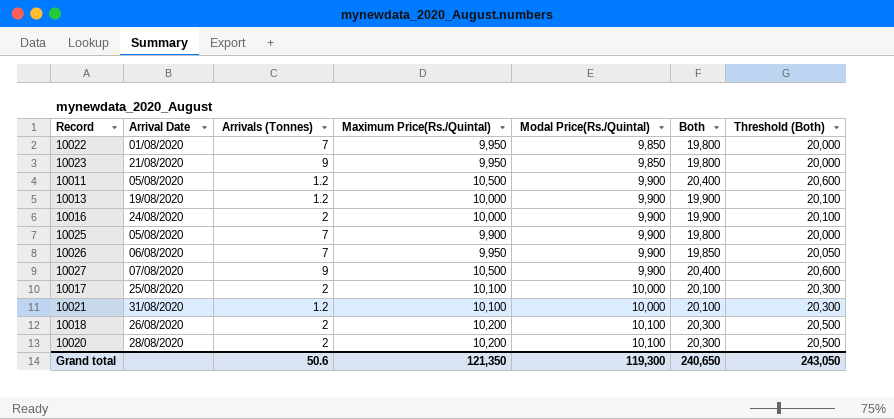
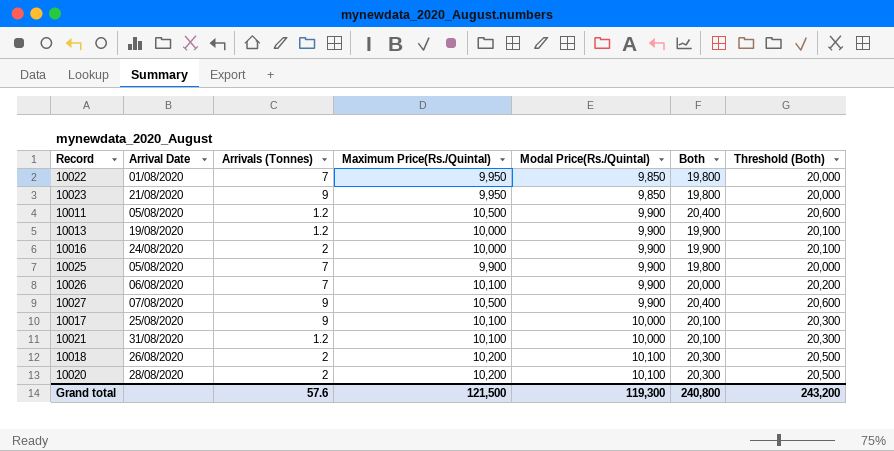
10026 | Maximum Price(Rs./Quintal): 9,950 -> 10,100
10026 | Both: 19,850 -> 20,000
10026 | Threshold (Both): 20,050 -> 20,200
10017 | Arrivals (Tonnes): 2 -> 9
Grand total | Arrivals (Tonnes): 50.6 -> 57.6
Grand total | Maximum Price(Rs./Quintal): 121,350 -> 121,500
Grand total | Both: 240,650 -> 240,800
Grand total | Threshold (Both): 243,050 -> 243,200

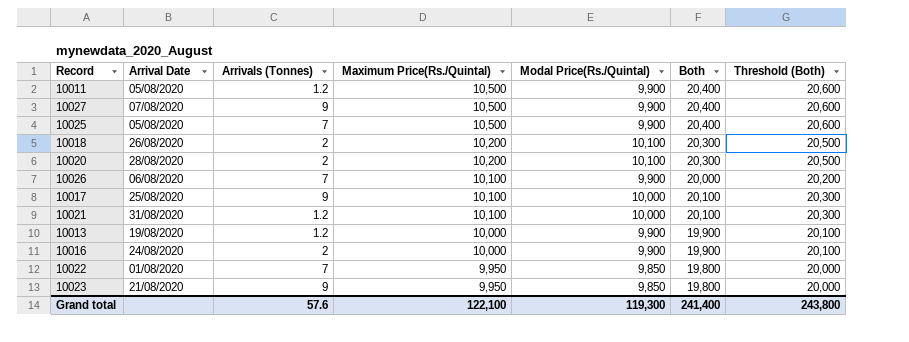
row order: Modal Price(Rs./Quintal) ascending -> Maximum Price(Rs./Quintal) descending
10025 | Maximum Price(Rs./Quintal): 9,900 -> 10,500
10025 | Both: 19,800 -> 20,400
10025 | Threshold (Both): 20,000 -> 20,600
Grand total | Maximum Price(Rs./Quintal): 121,500 -> 122,100
Grand total | Both: 240,800 -> 241,400
Grand total | Threshold (Both): 243,200 -> 243,800

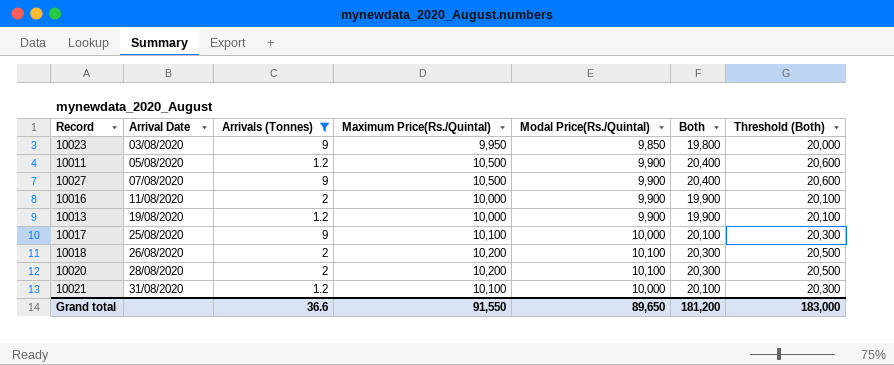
filter: none -> Arrivals (Tonnes) != 7
row order: Maximum Price(Rs./Quintal) descending -> Arrival Date ascending
10023 | Arrival Date: 21/08/2020 -> 03/08/2020
10016 | Arrival Date: 24/08/2020 -> 11/08/2020
Grand total | Arrivals (Tonnes): 57.6 -> 36.6
Grand total | Maximum Price(Rs./Quintal): 122,100 -> 91,550
Grand total | Modal Price(Rs./Quintal): 119,300 -> 89,650
Grand total | Both: 241,400 -> 181,200
Grand total | Threshold (Both): 243,800 -> 183,000

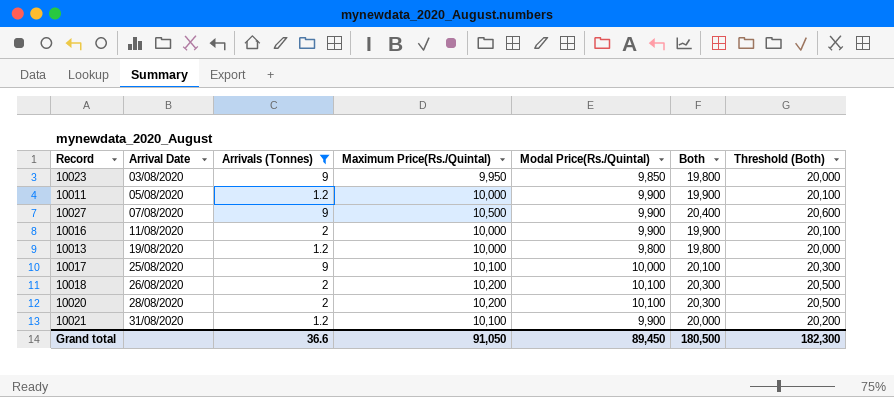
10011 | Maximum Price(Rs./Quintal): 10,500 -> 10,000
10011 | Both: 20,400 -> 19,900
10011 | Threshold (Both): 20,600 -> 20,100
10013 | Modal Price(Rs./Quintal): 9,900 -> 9,800
10013 | Both: 19,900 -> 19,800
10013 | Threshold (Both): 20,100 -> 20,000
10021 | Modal Price(Rs./Quintal): 10,000 -> 9,900
10021 | Both: 20,100 -> 20,000
10021 | Threshold (Both): 20,300 -> 20,200
Grand total | Maximum Price(Rs./Quintal): 91,550 -> 91,050
Grand total | Modal Price(Rs./Quintal): 89,650 -> 89,450
Grand total | Both: 181,200 -> 180,500
Grand total | Threshold (Both): 183,000 -> 182,300

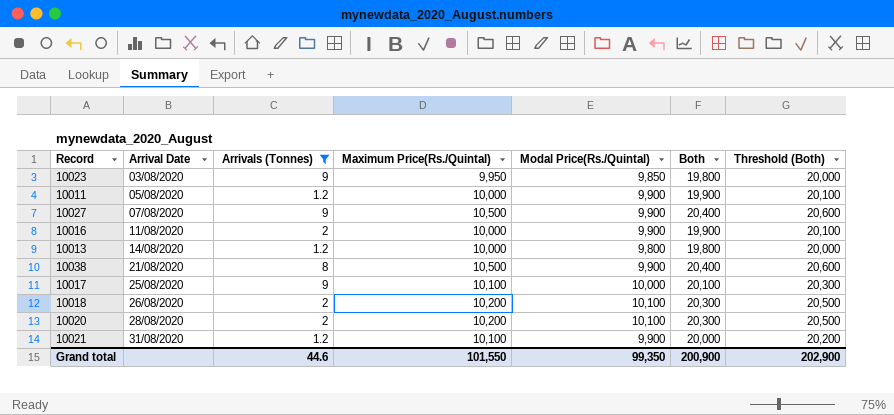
10013 | Arrival Date: 19/08/2020 -> 14/08/2020
row 10038: none -> 21/08/2020 | 8 | 10,500 | 9,900 | 20,400 | 20,600
Grand total | Arrivals (Tonnes): 36.6 -> 44.6
Grand total | Maximum Price(Rs./Quintal): 91,050 -> 101,550
Grand total | Modal Price(Rs./Quintal): 89,450 -> 99,350
Grand total | Both: 180,500 -> 200,900
Grand total | Threshold (Both): 182,300 -> 202,900

